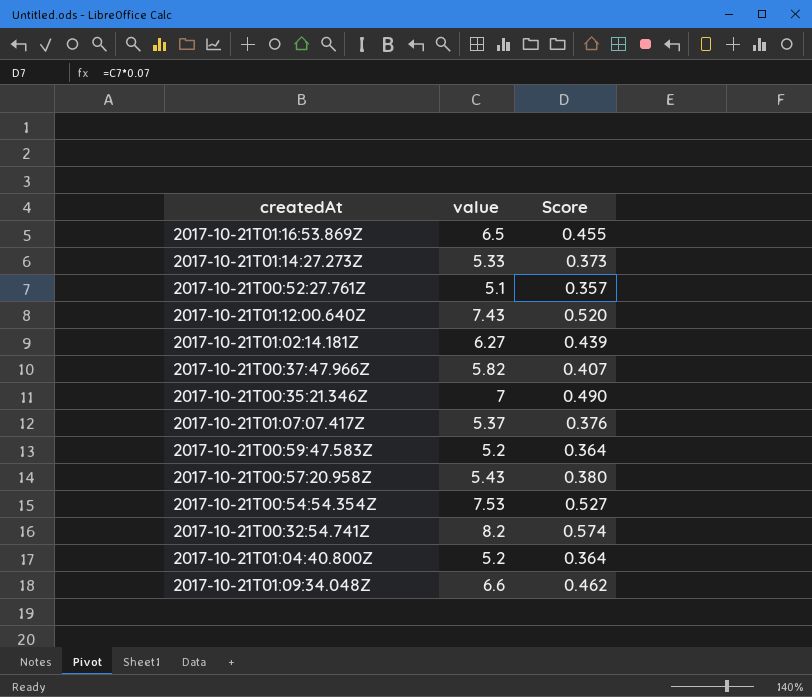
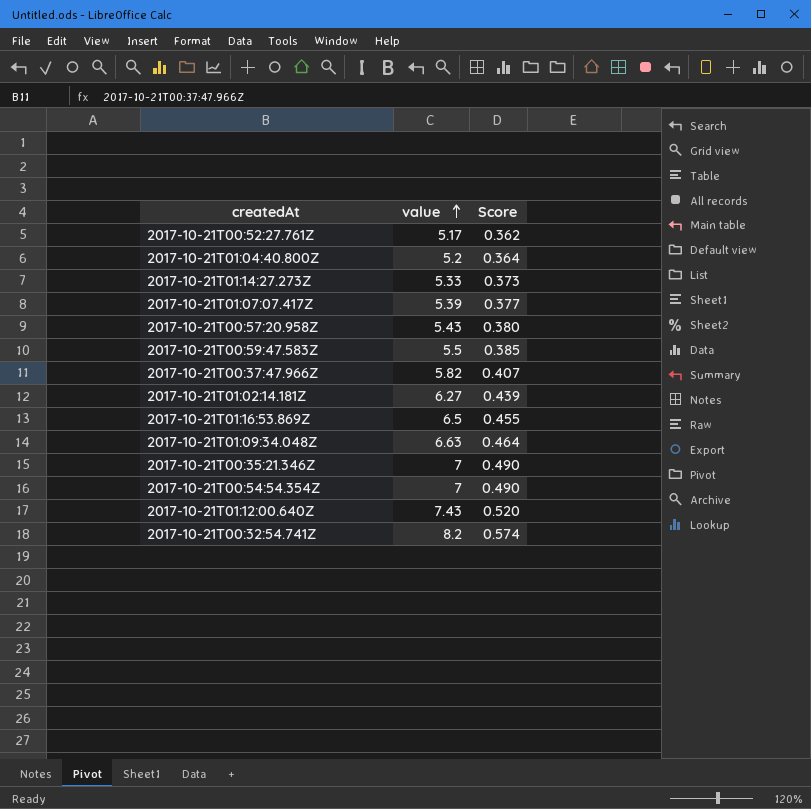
row order: none -> value ascending
2017-10-21T00:52:27.761Z | value: 5.1 -> 5.17
2017-10-21T00:52:27.761Z | Score: 0.357 -> 0.362
2017-10-21T01:07:07.417Z | value: 5.37 -> 5.39
2017-10-21T01:07:07.417Z | Score: 0.376 -> 0.377
2017-10-21T00:59:47.583Z | value: 5.2 -> 5.5
2017-10-21T00:59:47.583Z | Score: 0.364 -> 0.385
2017-10-21T01:09:34.048Z | value: 6.6 -> 6.63
2017-10-21T01:09:34.048Z | Score: 0.462 -> 0.464
2017-10-21T00:54:54.354Z | value: 7.53 -> 7
2017-10-21T00:54:54.354Z | Score: 0.527 -> 0.490

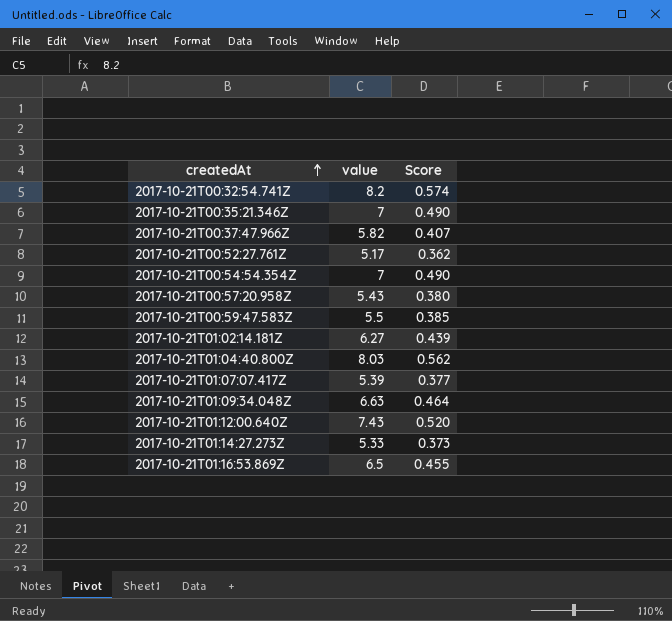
row order: value ascending -> createdAt ascending
2017-10-21T01:04:40.800Z | value: 5.2 -> 8.03
2017-10-21T01:04:40.800Z | Score: 0.364 -> 0.562

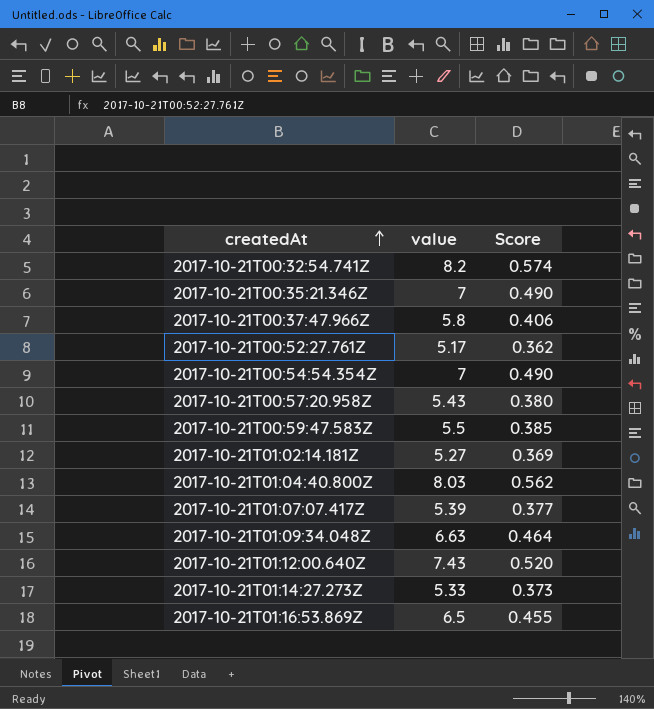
2017-10-21T00:37:47.966Z | value: 5.82 -> 5.8
2017-10-21T00:37:47.966Z | Score: 0.407 -> 0.406
2017-10-21T01:02:14.181Z | value: 6.27 -> 5.27
2017-10-21T01:02:14.181Z | Score: 0.439 -> 0.369

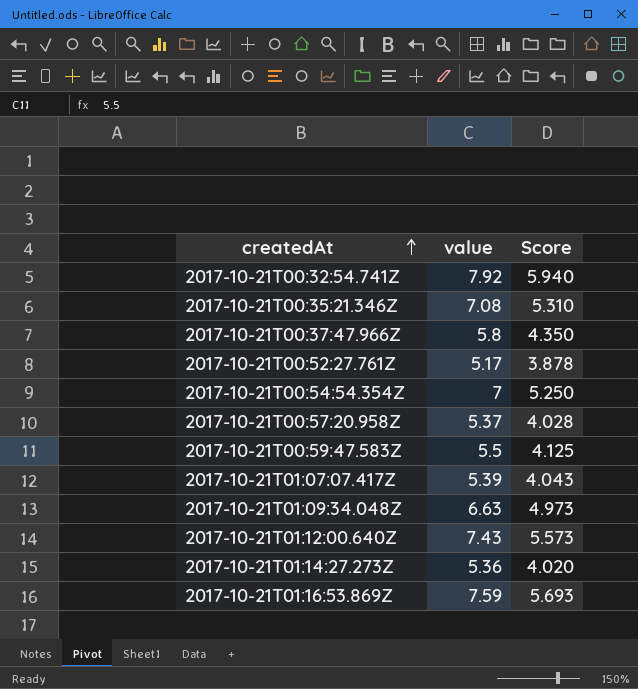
column Score | formula: [value] * 0.07 -> [value] * 0.75
row 2017-10-21T01:02:14.181Z: 5.27 | 0.369 -> none
row 2017-10-21T01:04:40.800Z: 8.03 | 0.562 -> none
2017-10-21T00:32:54.741Z | value: 8.2 -> 7.92
2017-10-21T00:35:21.346Z | value: 7 -> 7.08
2017-10-21T00:57:20.958Z | value: 5.43 -> 5.37
2017-10-21T01:14:27.273Z | value: 5.33 -> 5.36
2017-10-21T01:16:53.869Z | value: 6.5 -> 7.59

